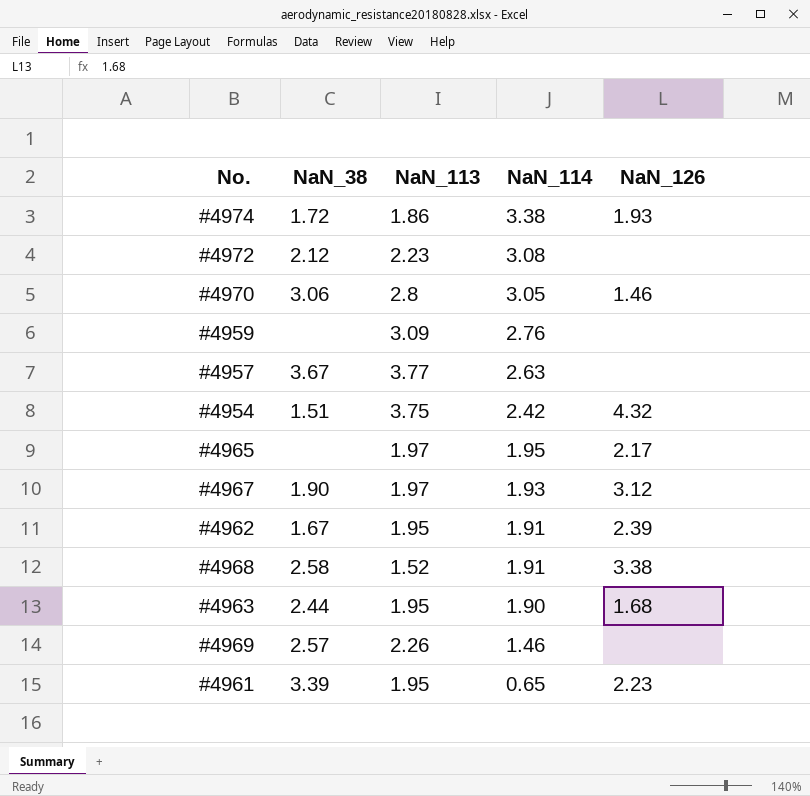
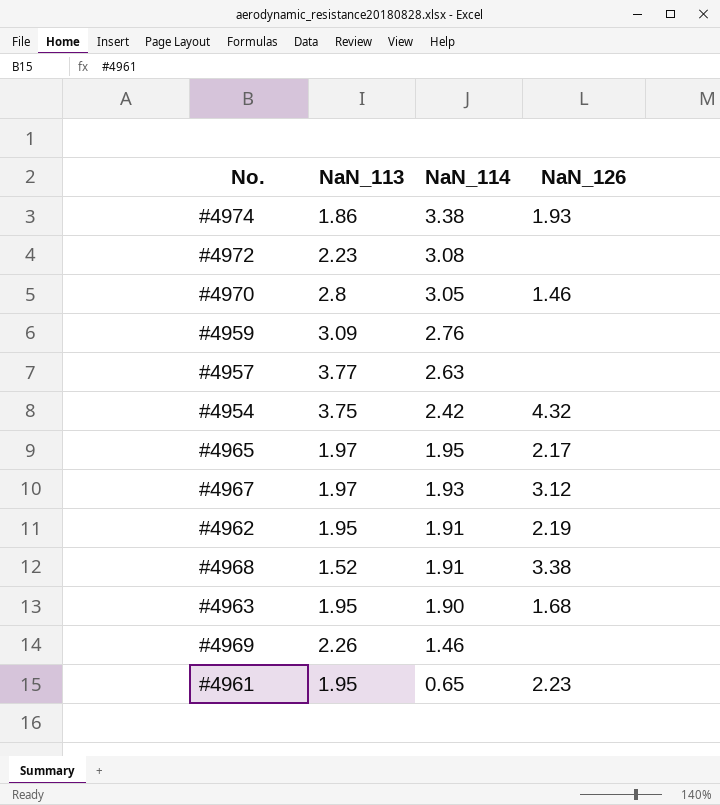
column NaN_38 | position: 2 -> none
#4962 | NaN_126: 2.39 -> 2.19

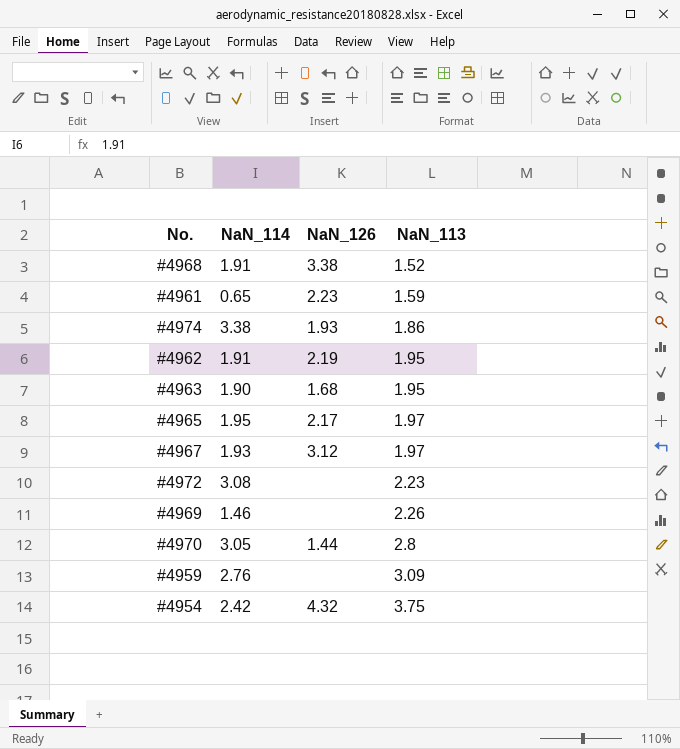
row order: NaN_114 descending -> NaN_113 ascending
column NaN_113 | position: 2 -> 4
row #4957: 3.77 | 2.63 | none -> none
#4961 | NaN_113: 1.95 -> 1.59
#4970 | NaN_126: 1.46 -> 1.44

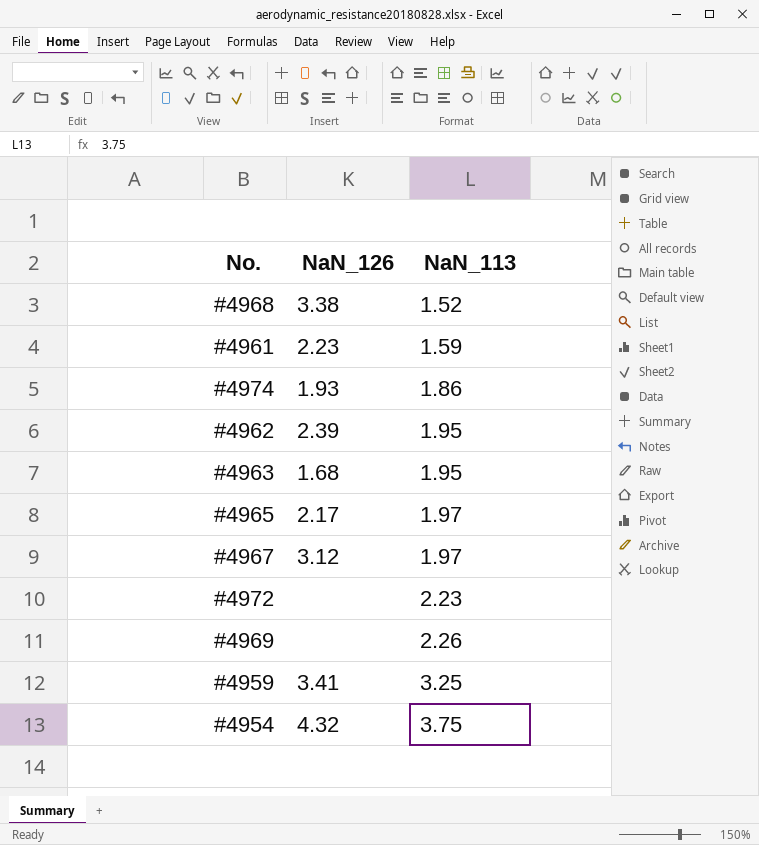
column NaN_114 | position: 2 -> none
row #4970: 3.05 | 1.44 | 2.8 -> none
#4962 | NaN_126: 2.19 -> 2.39
#4959 | NaN_126: none -> 3.41
#4959 | NaN_113: 3.09 -> 3.25

